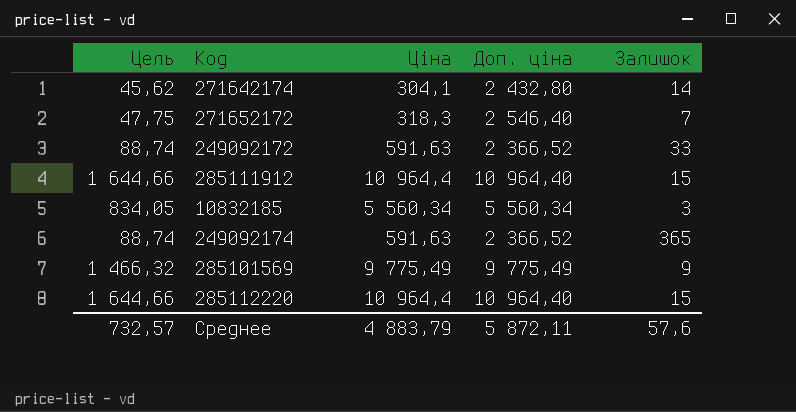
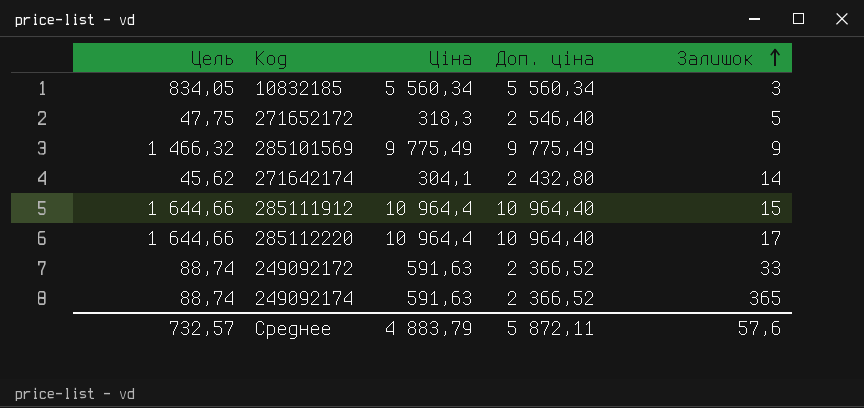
row order: none -> Залишок ascending
271652172 | Залишок: 7 -> 5
285112220 | Залишок: 15 -> 17

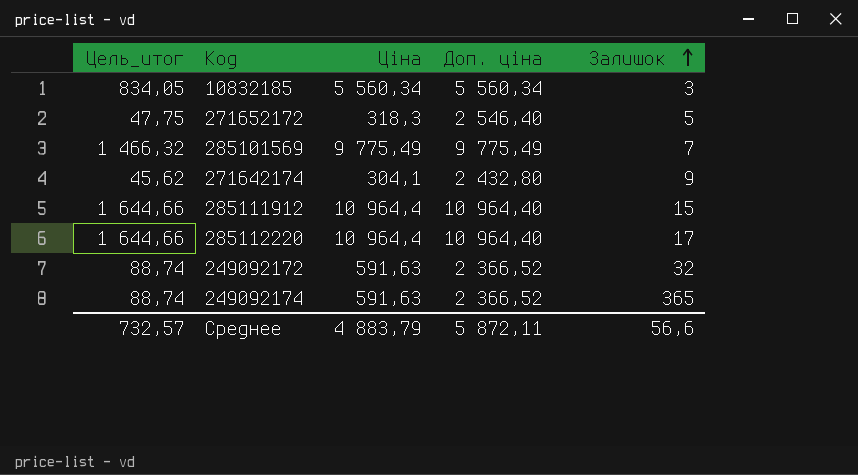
column name: Цель -> Цель_итог
285101569 | Залишок: 9 -> 7
271642174 | Залишок: 14 -> 9
249092172 | Залишок: 33 -> 32
Среднее | Залишок: 57,6 -> 56,6

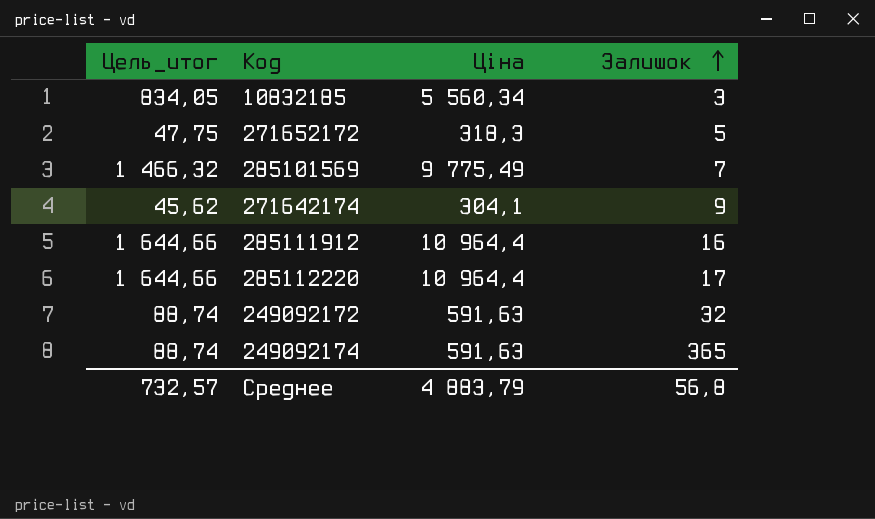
column Доп. ціна | position: 4 -> none
285111912 | Залишок: 15 -> 16
Среднее | Залишок: 56,6 -> 56,8

